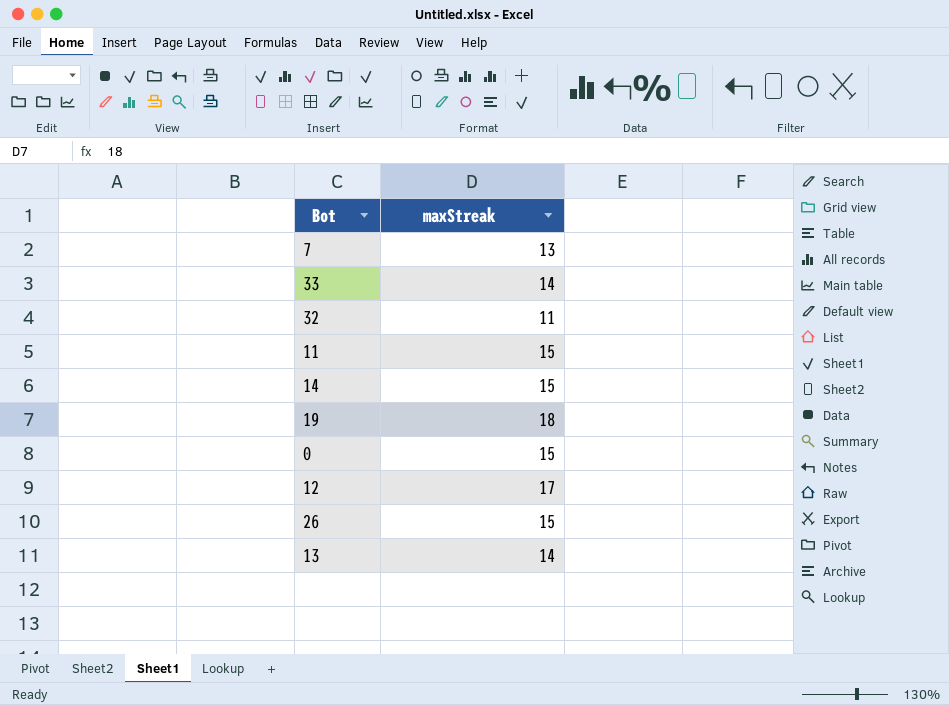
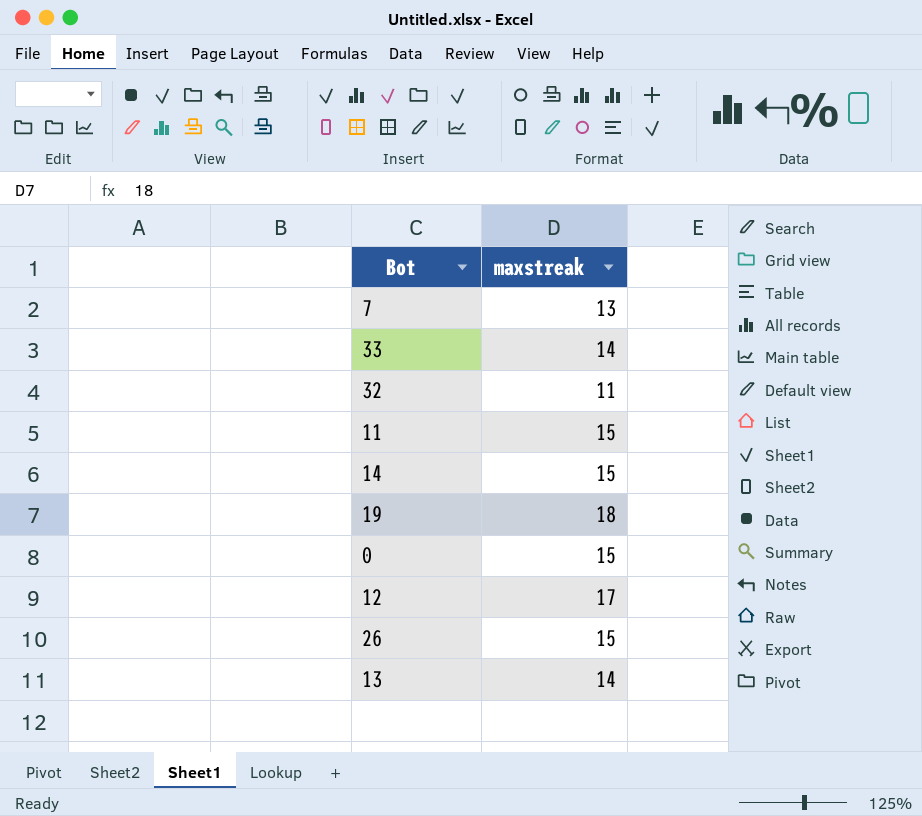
column name: maxStreak -> maxstreak

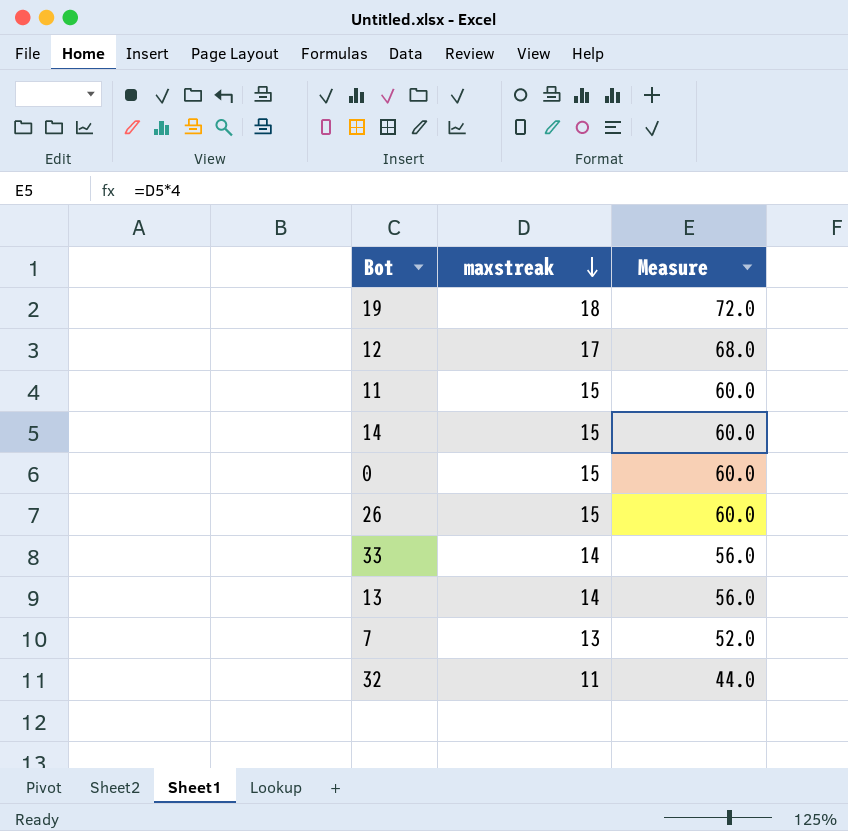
row order: none -> maxstreak descending
column Measure | formula: none -> [maxstreak] * 4

